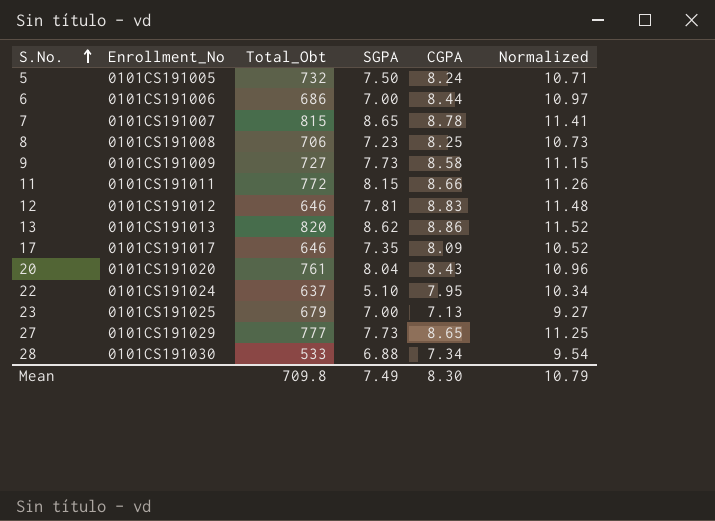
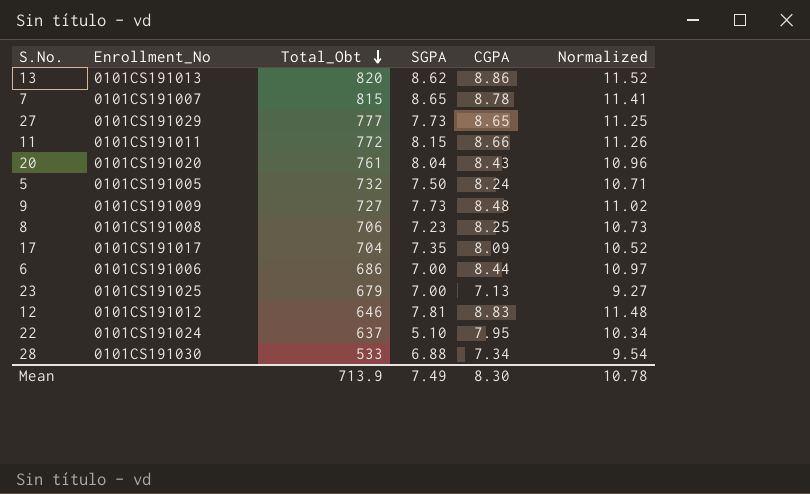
row order: S.No. ascending -> Total_Obt descending
9 | CGPA: 8.58 -> 8.48
9 | Normalized: 11.15 -> 11.02
17 | Total_Obt: 646 -> 704
Mean | Total_Obt: 709.8 -> 713.9
Mean | Normalized: 10.79 -> 10.78

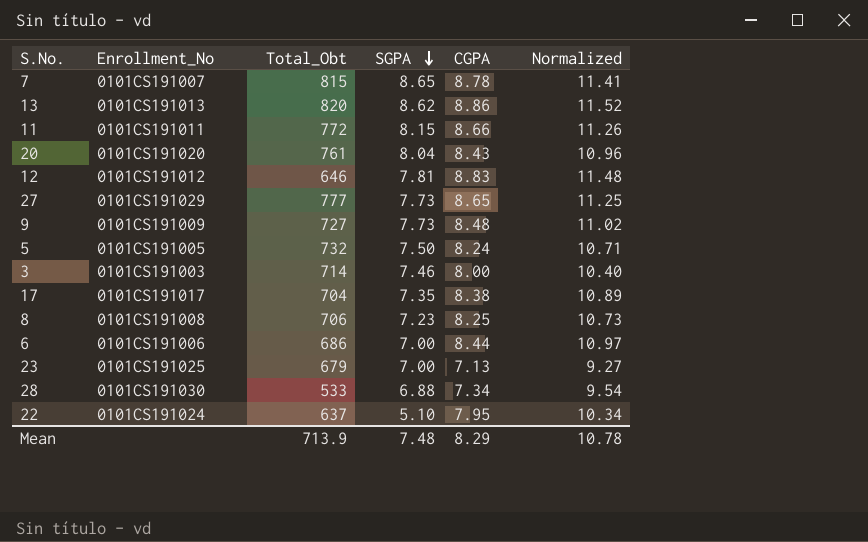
row order: Total_Obt descending -> SGPA descending
row 3: none -> 0101CS191003 | 714 | 7.46 | 8.00 | 10.40
17 | CGPA: 8.09 -> 8.38
17 | Normalized: 10.52 -> 10.89
Mean | SGPA: 7.49 -> 7.48
Mean | CGPA: 8.30 -> 8.29

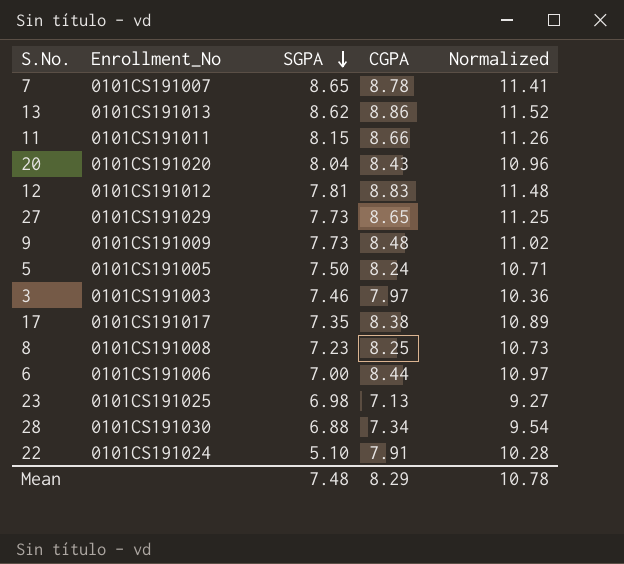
column Total_Obt | position: 3 -> none
3 | CGPA: 8.00 -> 7.97
3 | Normalized: 10.40 -> 10.36
23 | SGPA: 7.00 -> 6.98
22 | CGPA: 7.95 -> 7.91
22 | Normalized: 10.34 -> 10.28

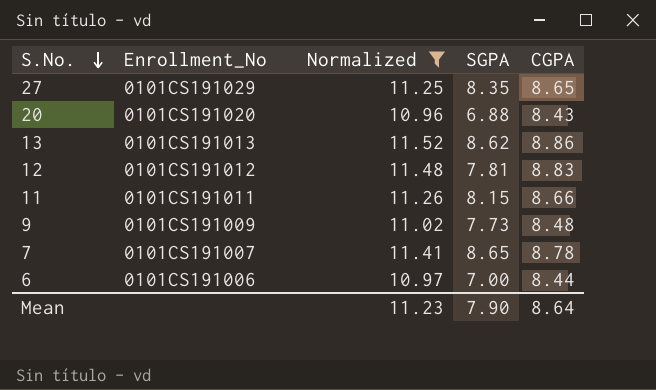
filter: none -> Normalized >= 10.96
row order: SGPA descending -> S.No. descending
column Normalized | position: 5 -> 3
27 | SGPA: 7.73 -> 8.35
20 | SGPA: 8.04 -> 6.88
Mean | Normalized: 10.78 -> 11.23
Mean | SGPA: 7.48 -> 7.90
Mean | CGPA: 8.29 -> 8.64

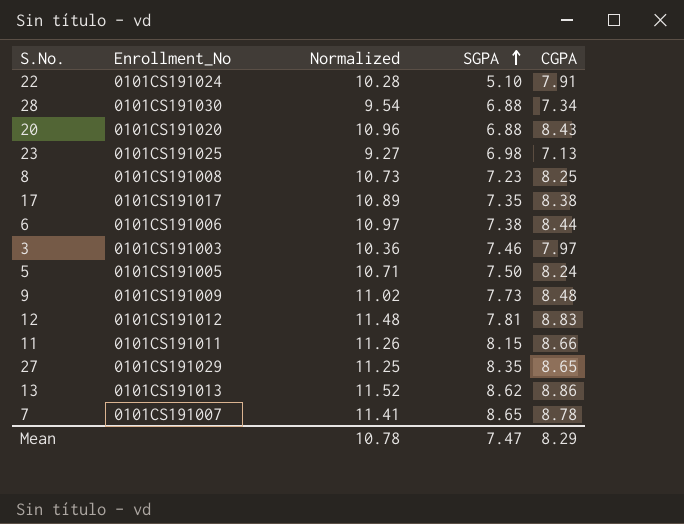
filter: Normalized >= 10.96 -> none
row order: S.No. descending -> SGPA ascending
6 | SGPA: 7.00 -> 7.38
Mean | Normalized: 11.23 -> 10.78
Mean | SGPA: 7.90 -> 7.47
Mean | CGPA: 8.64 -> 8.29

